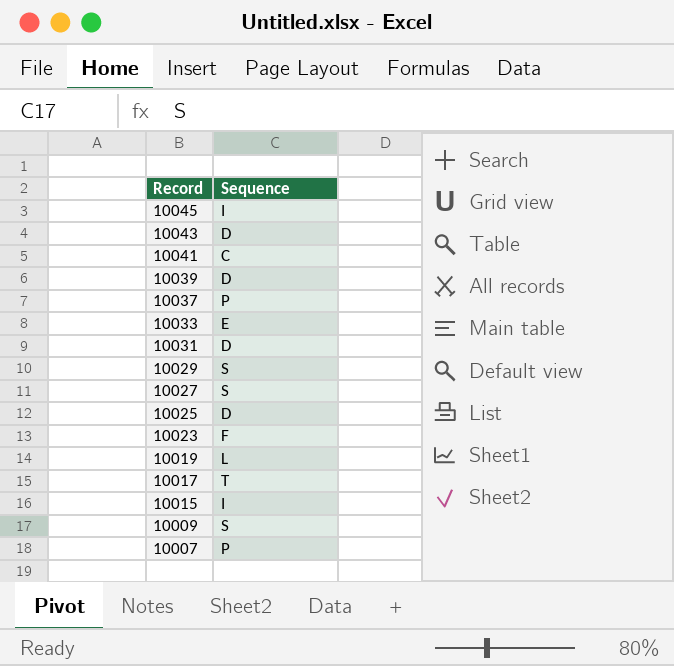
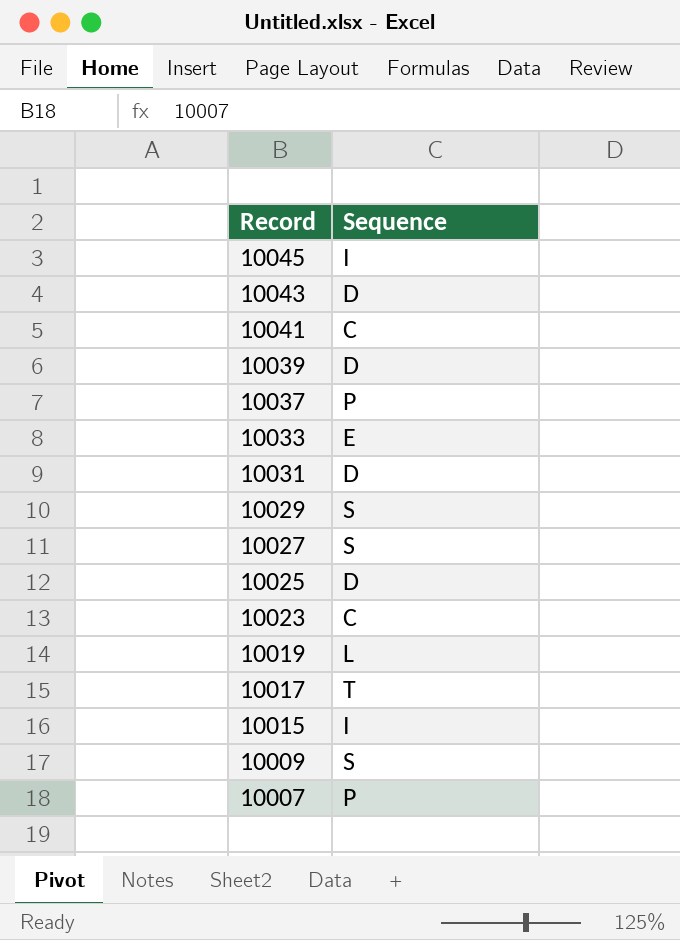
10023 | Sequence: F -> C

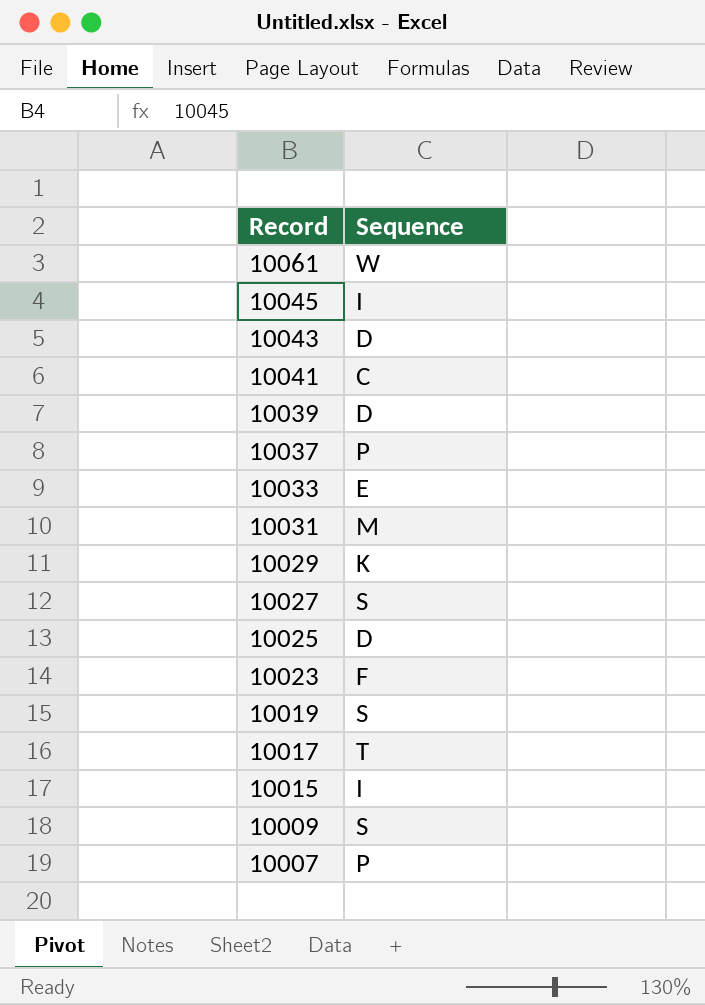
row 10061: none -> W
10031 | Sequence: D -> M
10029 | Sequence: S -> K
10023 | Sequence: C -> F
10019 | Sequence: L -> S

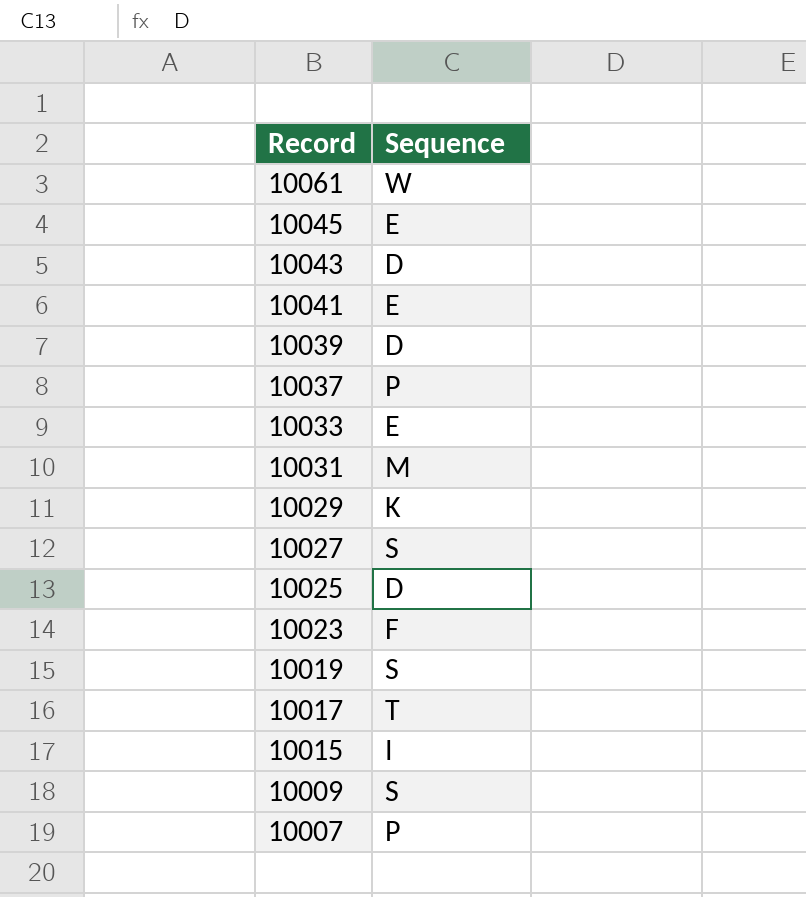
10045 | Sequence: I -> E
10041 | Sequence: C -> E

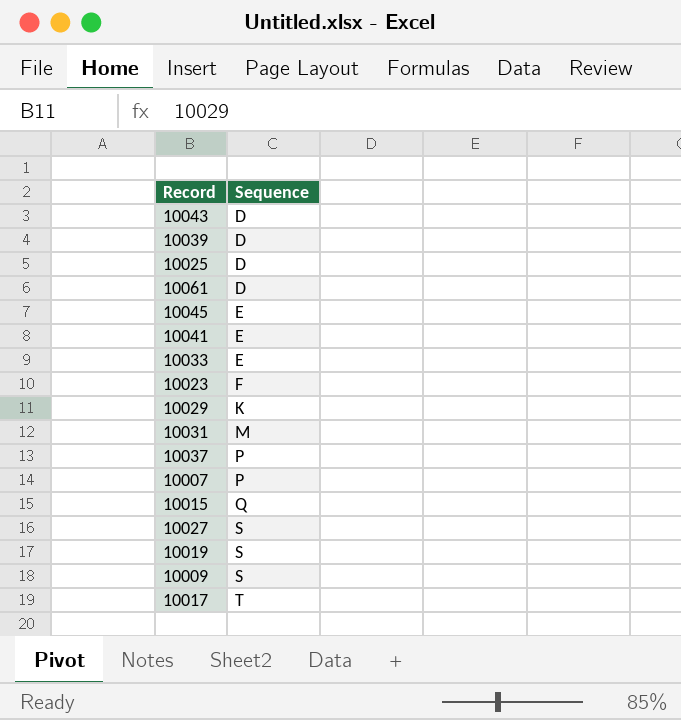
row order: Record descending -> Sequence ascending
10061 | Sequence: W -> D
10015 | Sequence: I -> Q

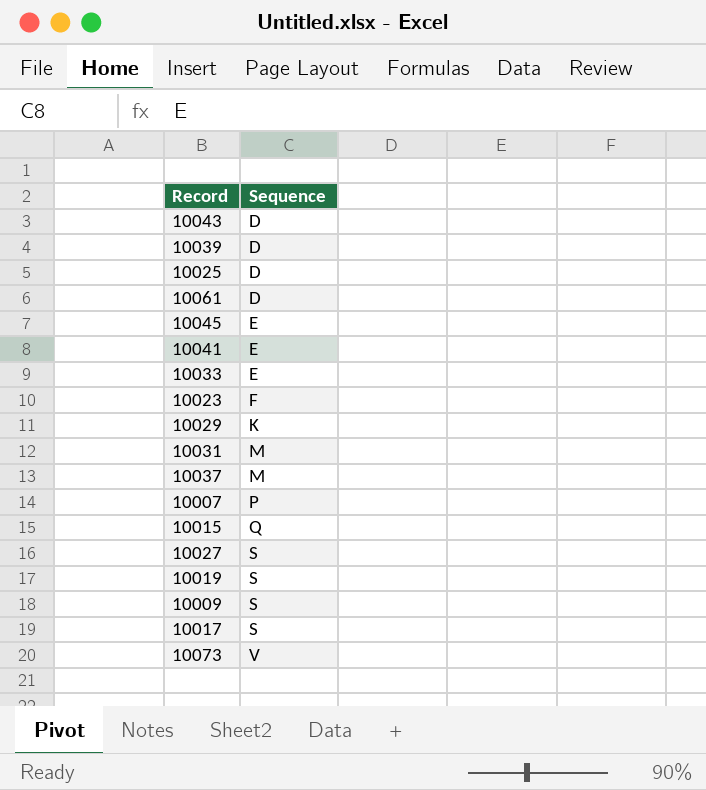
10037 | Sequence: P -> M
10017 | Sequence: T -> S
row 10073: none -> V

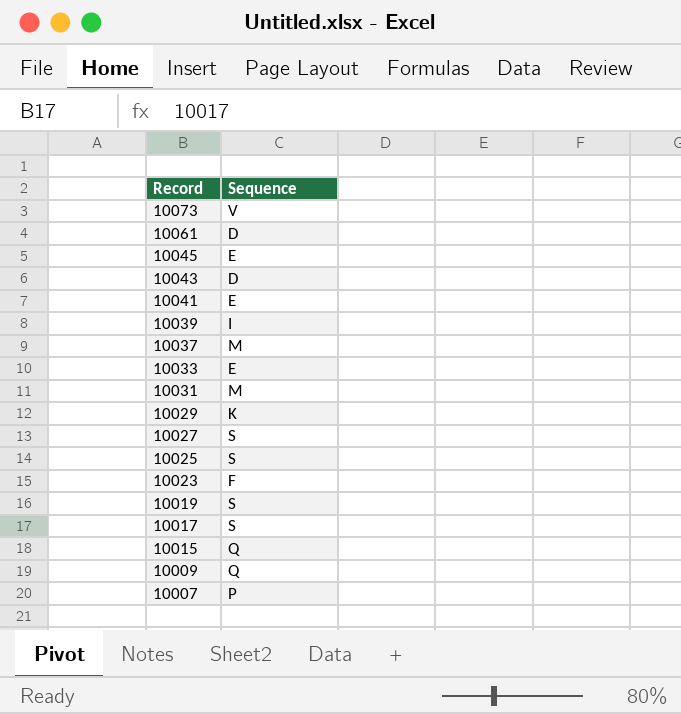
row order: Sequence ascending -> Record descending
10039 | Sequence: D -> I
10025 | Sequence: D -> S
10009 | Sequence: S -> Q

